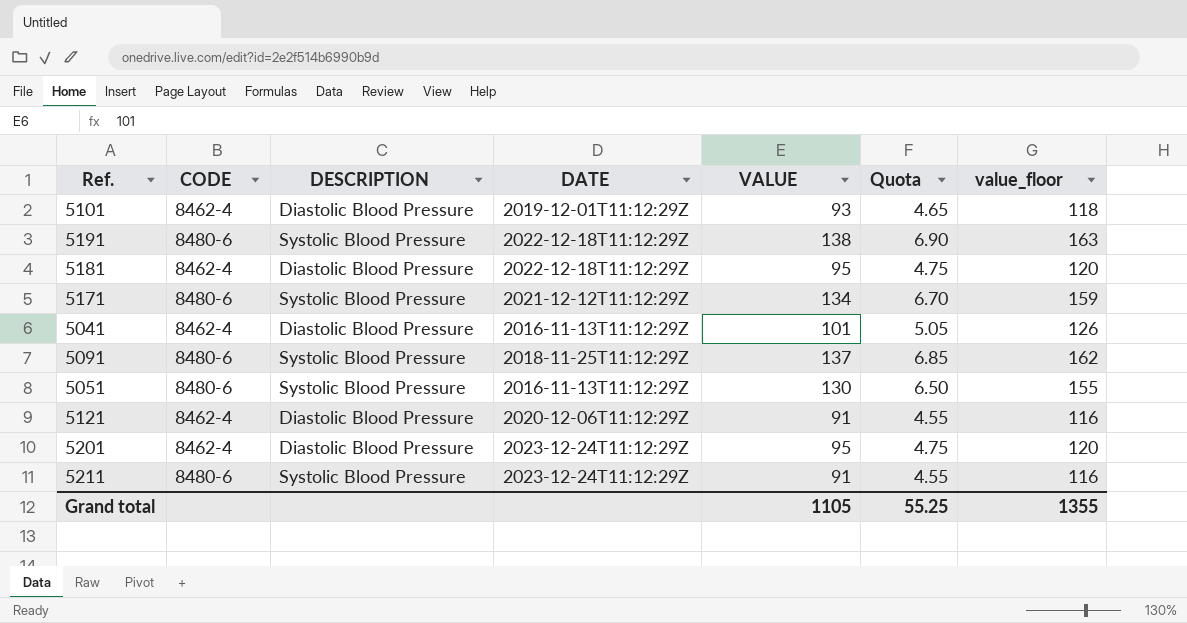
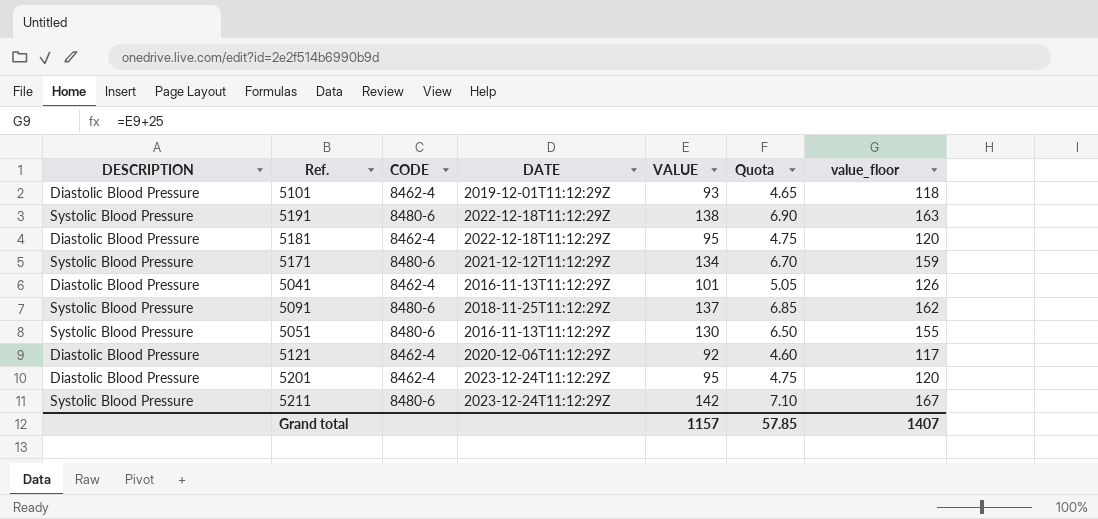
column DESCRIPTION | position: 3 -> 1
5121 | VALUE: 91 -> 92
5121 | Quota: 4.55 -> 4.60
5121 | value_floor: 116 -> 117
5211 | VALUE: 91 -> 142
5211 | Quota: 4.55 -> 7.10
5211 | value_floor: 116 -> 167
Grand total | VALUE: 1105 -> 1157
Grand total | Quota: 55.25 -> 57.85
Grand total | value_floor: 1355 -> 1407

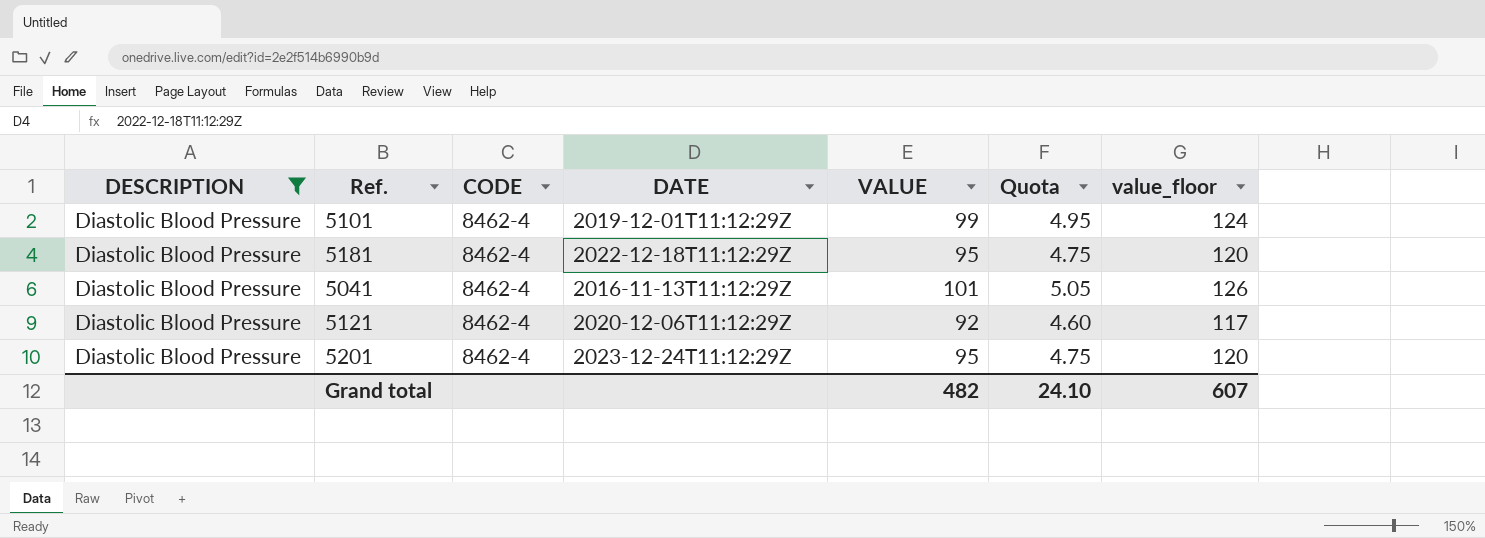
filter: none -> DESCRIPTION = Diastolic Blood Pressure
5101 | VALUE: 93 -> 99
5101 | Quota: 4.65 -> 4.95
5101 | value_floor: 118 -> 124
Grand total | VALUE: 1157 -> 482
Grand total | Quota: 57.85 -> 24.10
Grand total | value_floor: 1407 -> 607

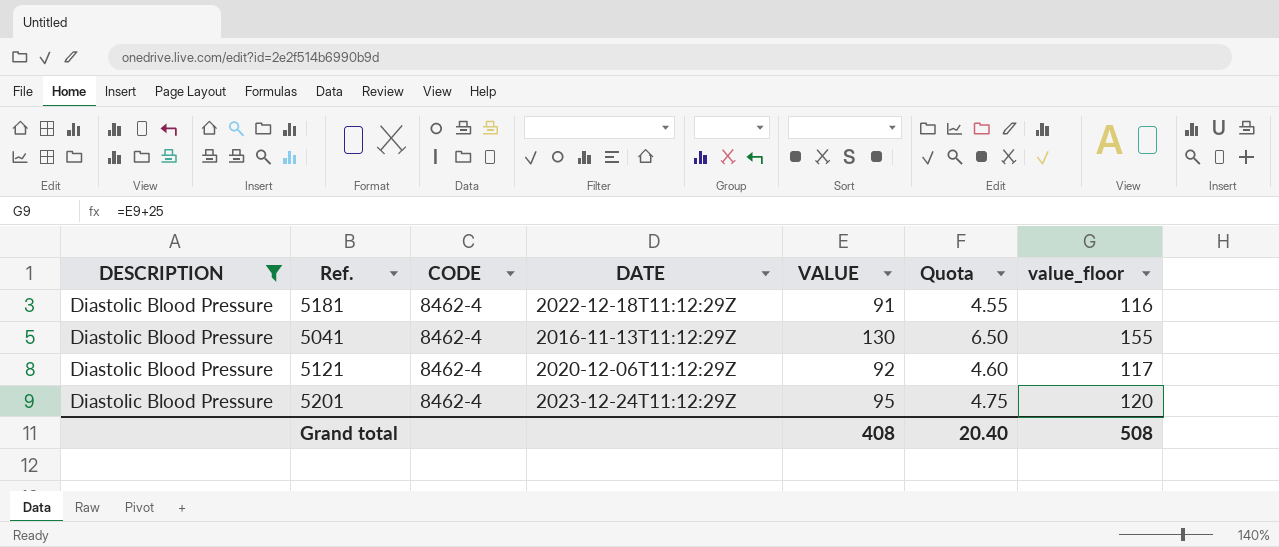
row 5101: Diastolic Blood Pressure | 8462-4 | 2019-12-01T11:12:29Z | 99 | 4.95 | 124 -> none
5181 | VALUE: 95 -> 91
5181 | Quota: 4.75 -> 4.55
5181 | value_floor: 120 -> 116
5041 | VALUE: 101 -> 130
5041 | Quota: 5.05 -> 6.50
5041 | value_floor: 126 -> 155
Grand total | VALUE: 482 -> 408
Grand total | Quota: 24.10 -> 20.40
Grand total | value_floor: 607 -> 508

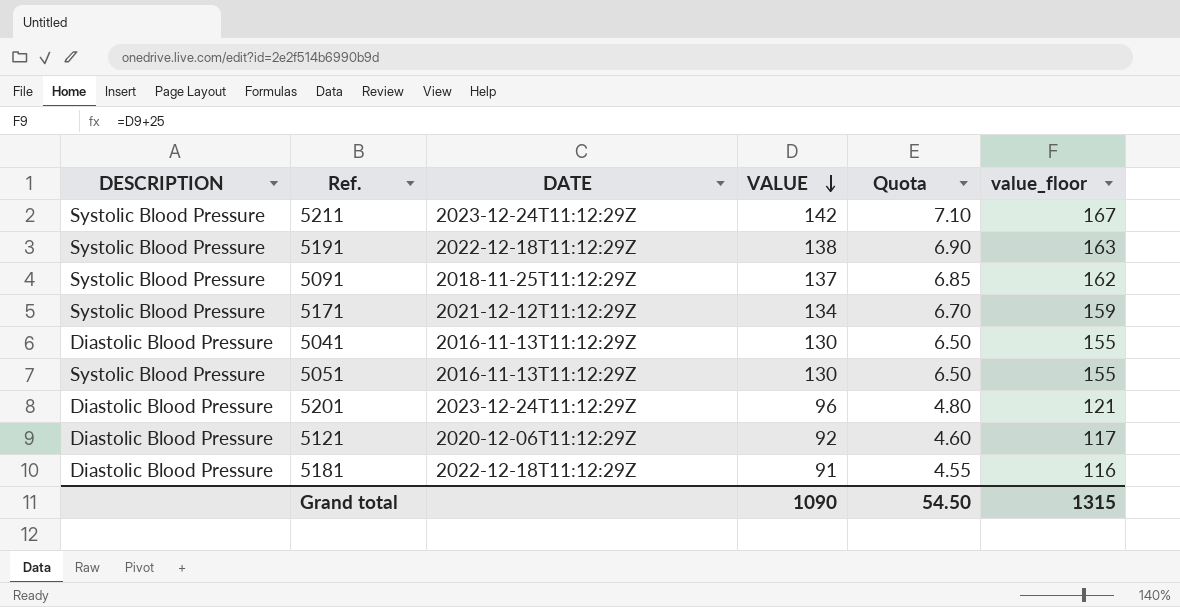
filter: DESCRIPTION = Diastolic Blood Pressure -> none
row order: none -> VALUE descending
column CODE | position: 3 -> none
5201 | VALUE: 95 -> 96
5201 | Quota: 4.75 -> 4.80
5201 | value_floor: 120 -> 121
Grand total | VALUE: 408 -> 1090
Grand total | Quota: 20.40 -> 54.50
Grand total | value_floor: 508 -> 1315

